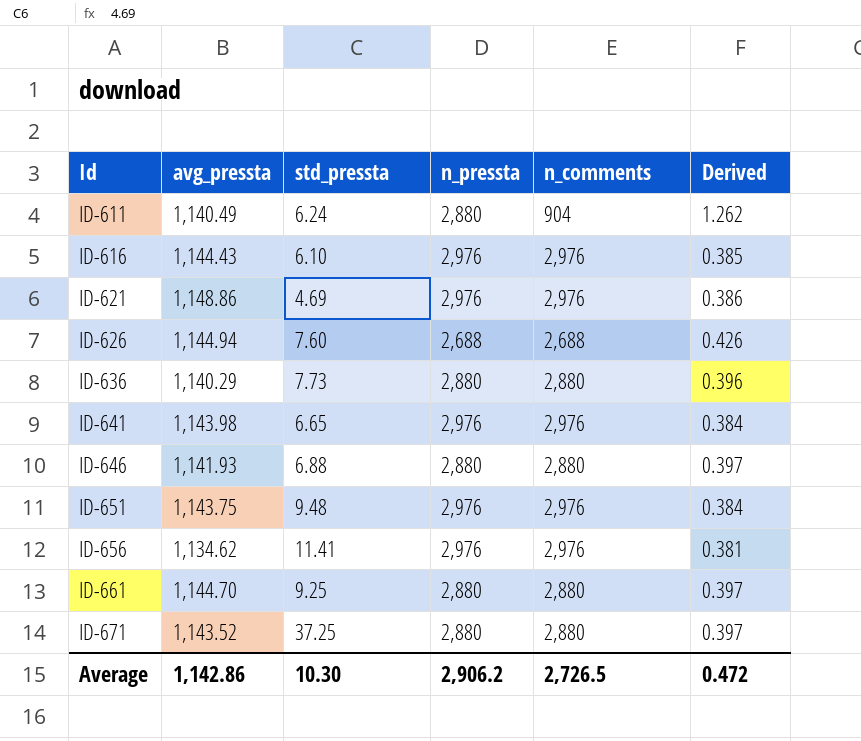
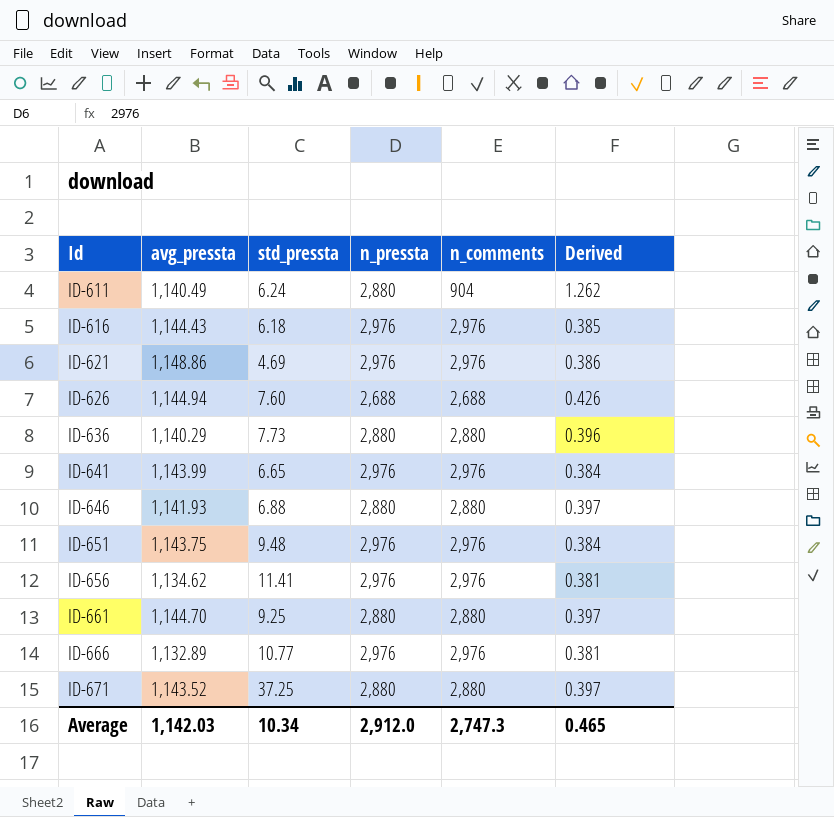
ID-616 | std_pressta: 6.10 -> 6.18
ID-641 | avg_pressta: 1,143.98 -> 1,143.99
row ID-666: none -> 1,132.89 | 10.77 | 2,976 | 2,976 | 0.381
Average | avg_pressta: 1,142.86 -> 1,142.03
Average | std_pressta: 10.30 -> 10.34
Average | n_pressta: 2,906.2 -> 2,912.0
Average | n_comments: 2,726.5 -> 2,747.3
Average | Derived: 0.472 -> 0.465

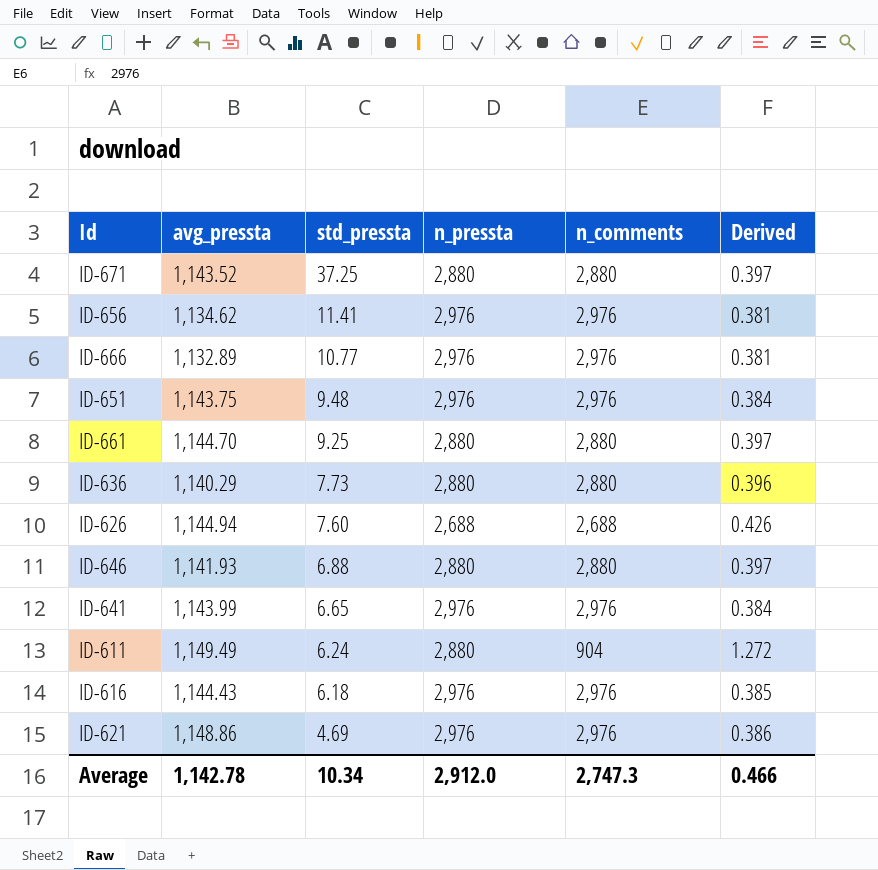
row order: Id ascending -> std_pressta descending
ID-611 | avg_pressta: 1,140.49 -> 1,149.49
ID-611 | Derived: 1.262 -> 1.272
Average | avg_pressta: 1,142.03 -> 1,142.78
Average | Derived: 0.465 -> 0.466

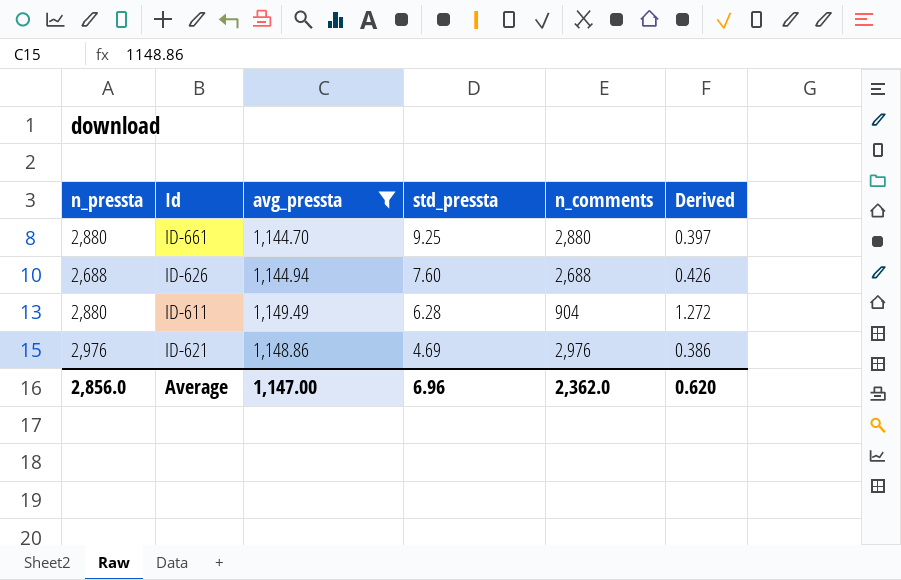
filter: none -> avg_pressta >= 1,144.70
column n_pressta | position: 4 -> 1
ID-611 | std_pressta: 6.24 -> 6.28
Average | n_pressta: 2,912.0 -> 2,856.0
Average | avg_pressta: 1,142.78 -> 1,147.00
Average | std_pressta: 10.34 -> 6.96
Average | n_comments: 2,747.3 -> 2,362.0
Average | Derived: 0.466 -> 0.620

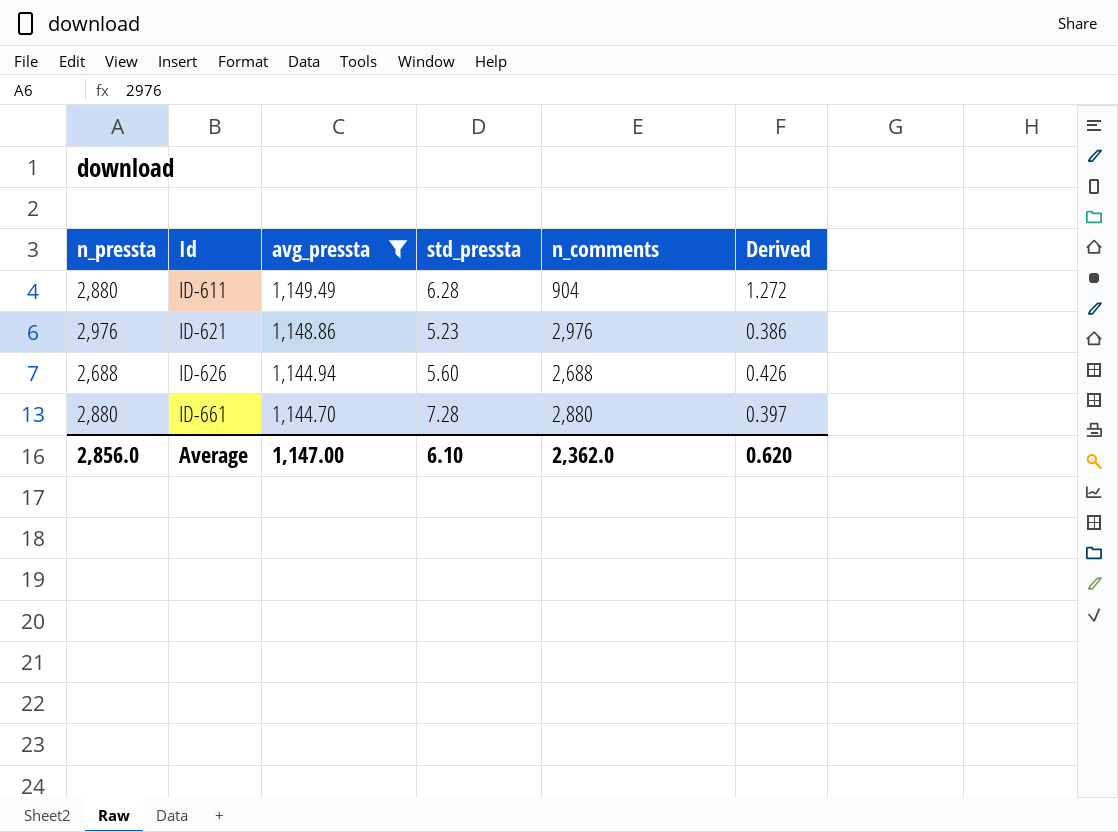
row order: std_pressta descending -> Id ascending
ID-621 | std_pressta: 4.69 -> 5.23
ID-626 | std_pressta: 7.60 -> 5.60
ID-661 | std_pressta: 9.25 -> 7.28
Average | std_pressta: 6.96 -> 6.10

